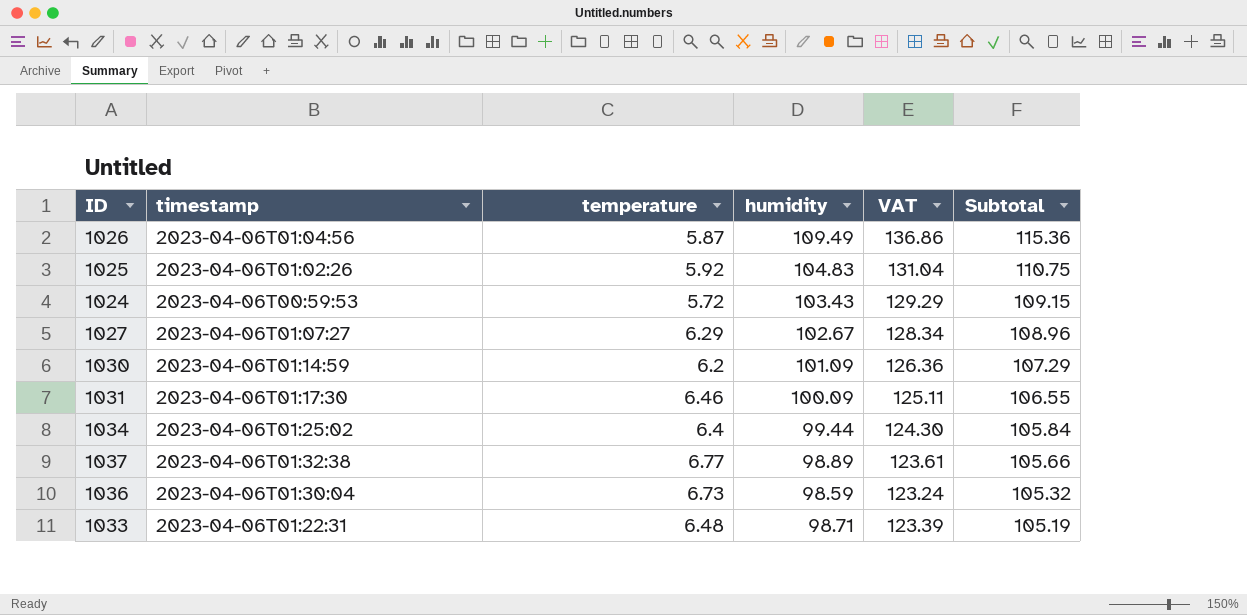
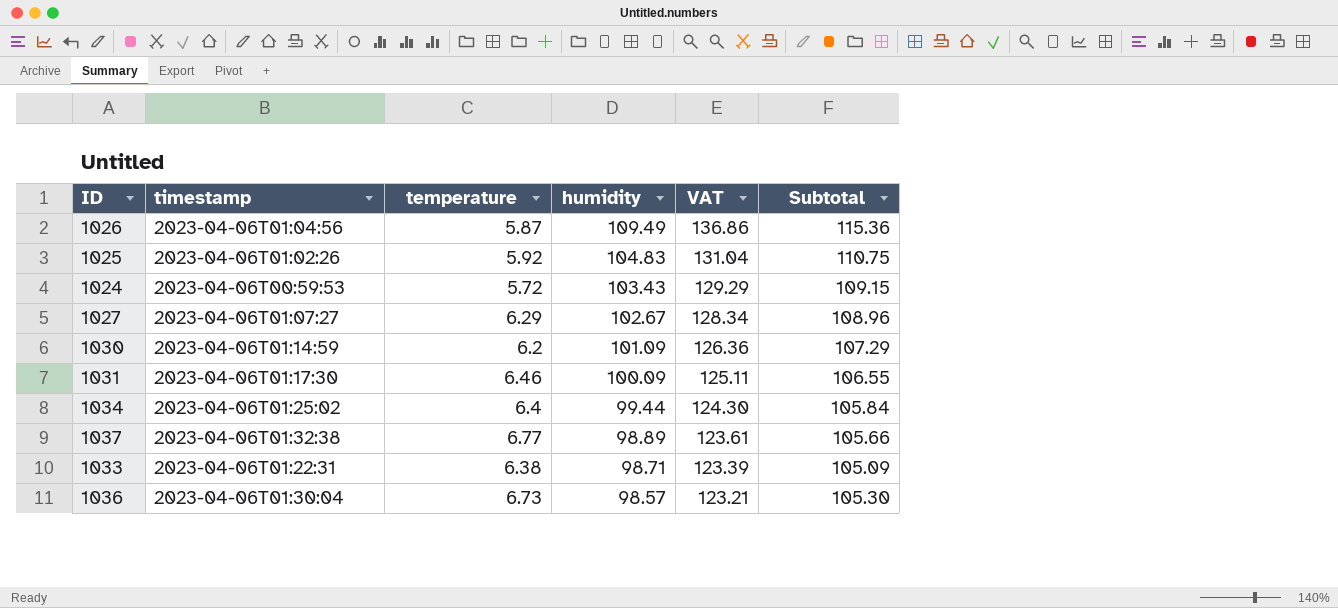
row order: Subtotal descending -> humidity descending
1033 | temperature: 6.48 -> 6.38
1033 | Subtotal: 105.19 -> 105.09
1036 | humidity: 98.59 -> 98.57
1036 | VAT: 123.24 -> 123.21
1036 | Subtotal: 105.32 -> 105.30

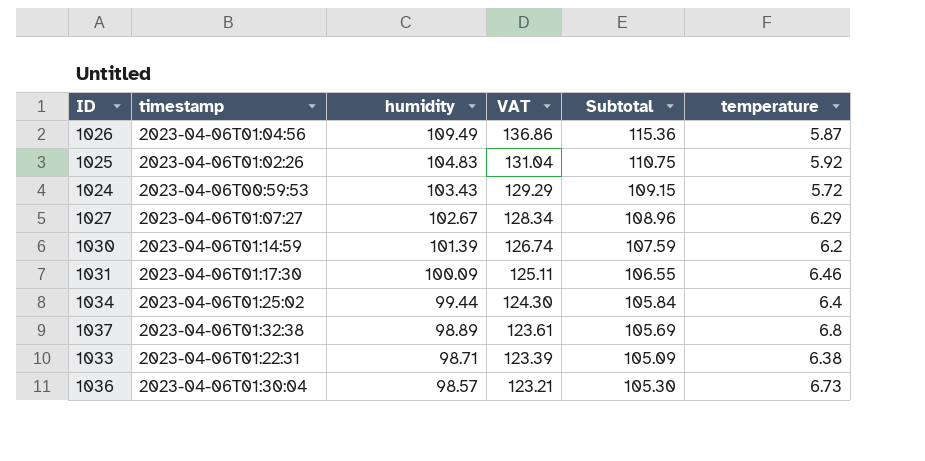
column temperature | position: 3 -> 6
1030 | humidity: 101.09 -> 101.39
1030 | VAT: 126.36 -> 126.74
1030 | Subtotal: 107.29 -> 107.59
1037 | Subtotal: 105.66 -> 105.69
1037 | temperature: 6.77 -> 6.8

